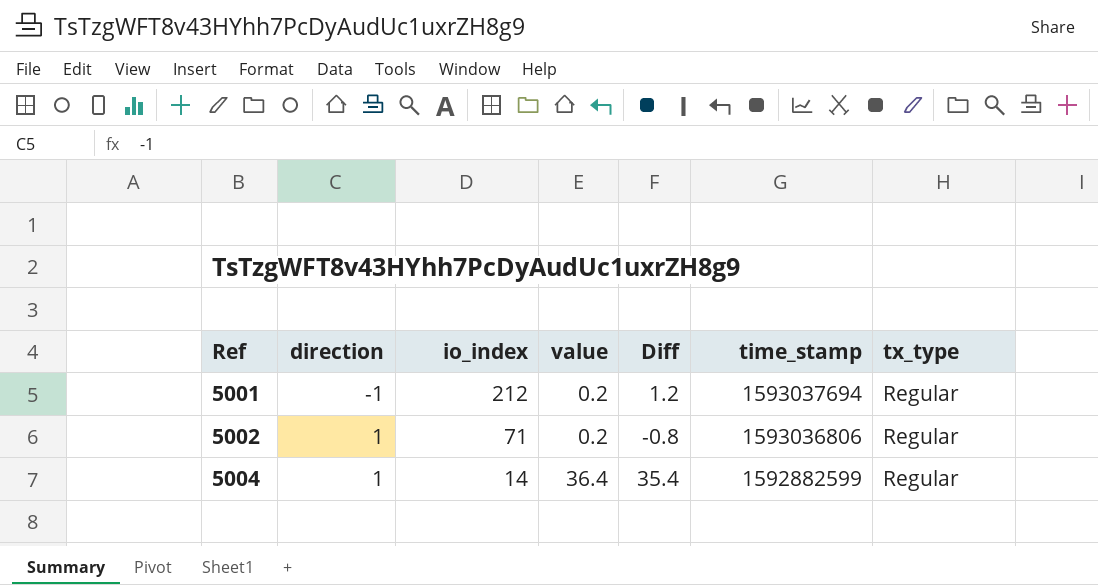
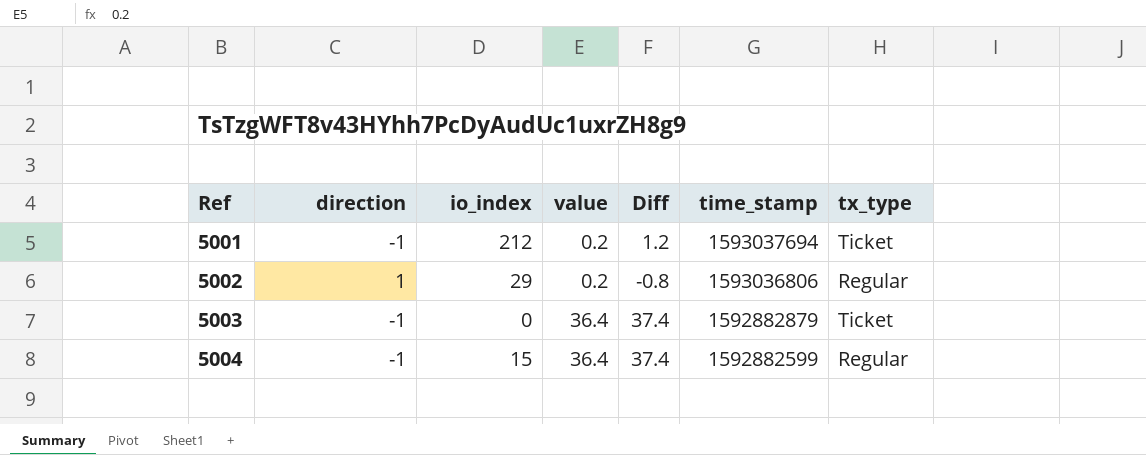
5001 | tx_type: Regular -> Ticket
5002 | io_index: 71 -> 29
row 5003: none -> -1 | 0 | 36.4 | 37.4 | 1592882879 | Ticket
5004 | direction: 1 -> -1
5004 | io_index: 14 -> 15
5004 | Diff: 35.4 -> 37.4

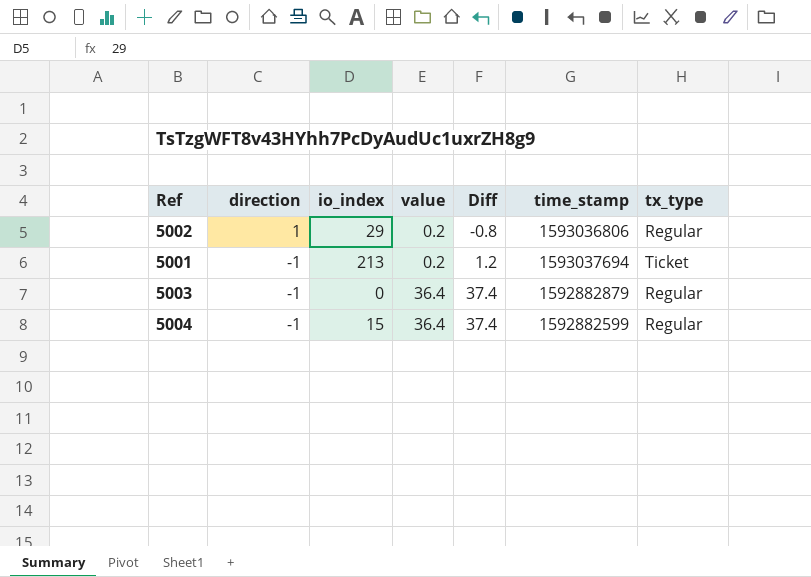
row order: Ref ascending -> direction descending
5001 | io_index: 212 -> 213
5003 | tx_type: Ticket -> Regular

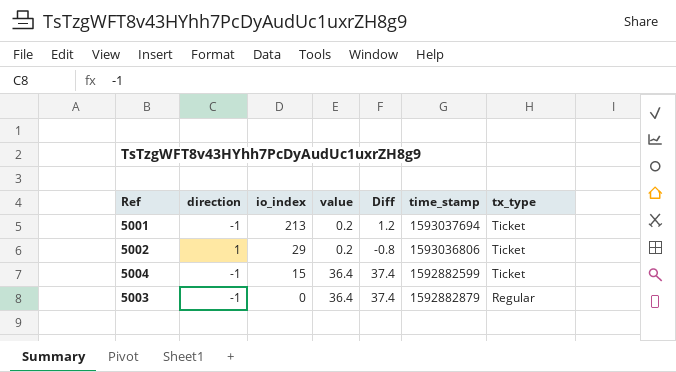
row order: direction descending -> io_index descending
5002 | tx_type: Regular -> Ticket
5004 | tx_type: Regular -> Ticket

